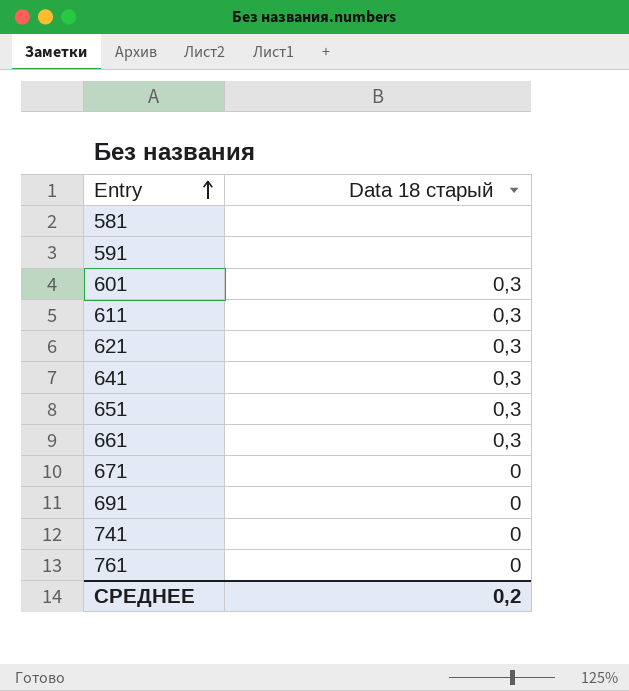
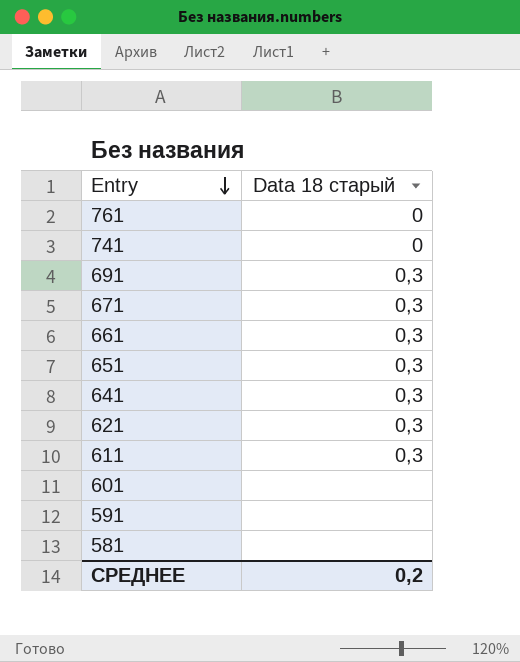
row order: Entry ascending -> Entry descending
691 | Data 18 старый: 0 -> 0,3
671 | Data 18 старый: 0 -> 0,3
601 | Data 18 старый: 0,3 -> none

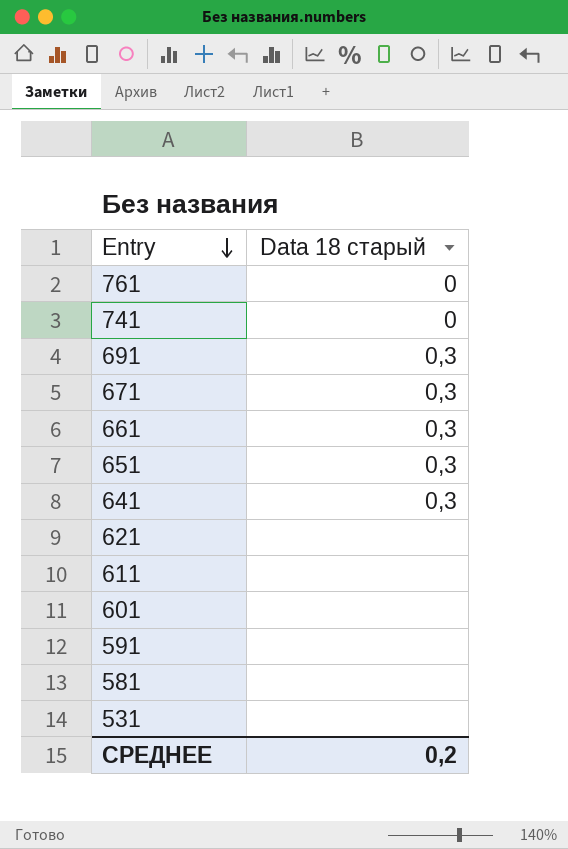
621 | Data 18 старый: 0,3 -> none
611 | Data 18 старый: 0,3 -> none
row 531: none -> none

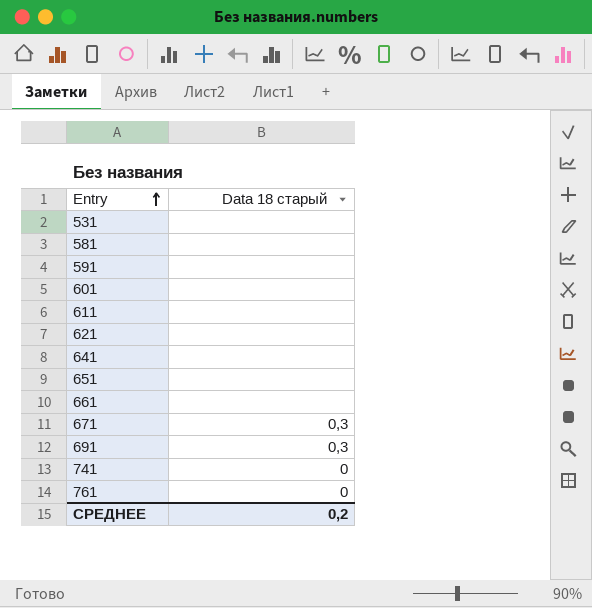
row order: Entry descending -> Entry ascending
641 | Data 18 старый: 0,3 -> none
651 | Data 18 старый: 0,3 -> none
661 | Data 18 старый: 0,3 -> none

